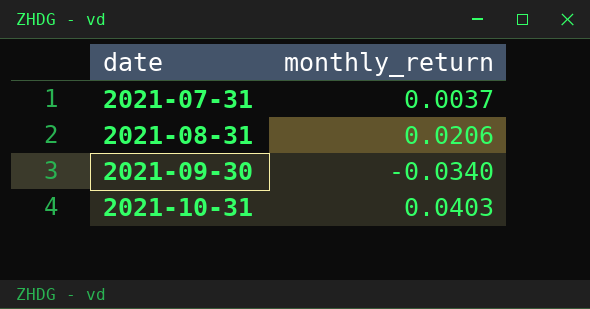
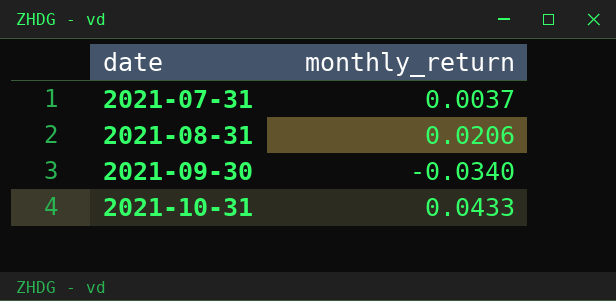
2021-10-31 | monthly_return: 0.0403 -> 0.0433

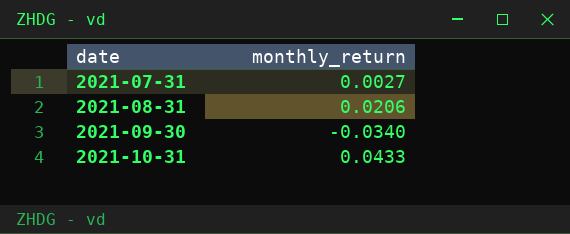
2021-07-31 | monthly_return: 0.0037 -> 0.0027

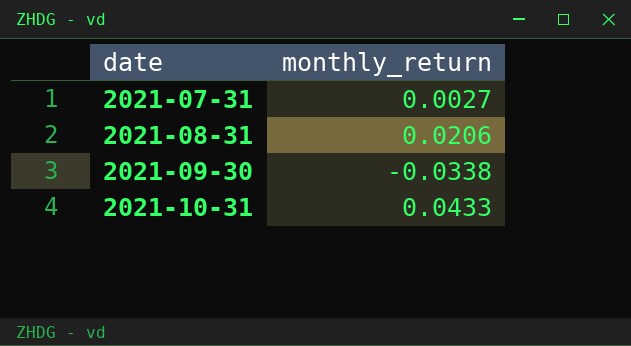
2021-09-30 | monthly_return: -0.0340 -> -0.0338

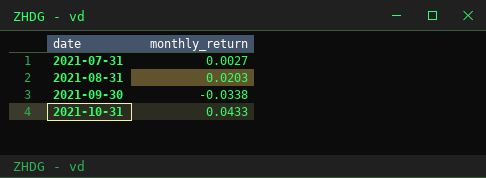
2021-08-31 | monthly_return: 0.0206 -> 0.0203

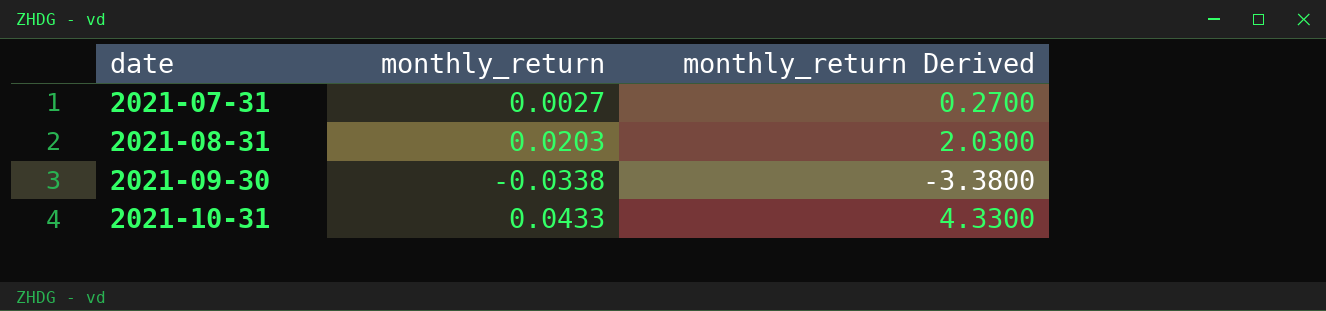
column monthly_return Derived | formula: none -> [monthly_return] * 100

